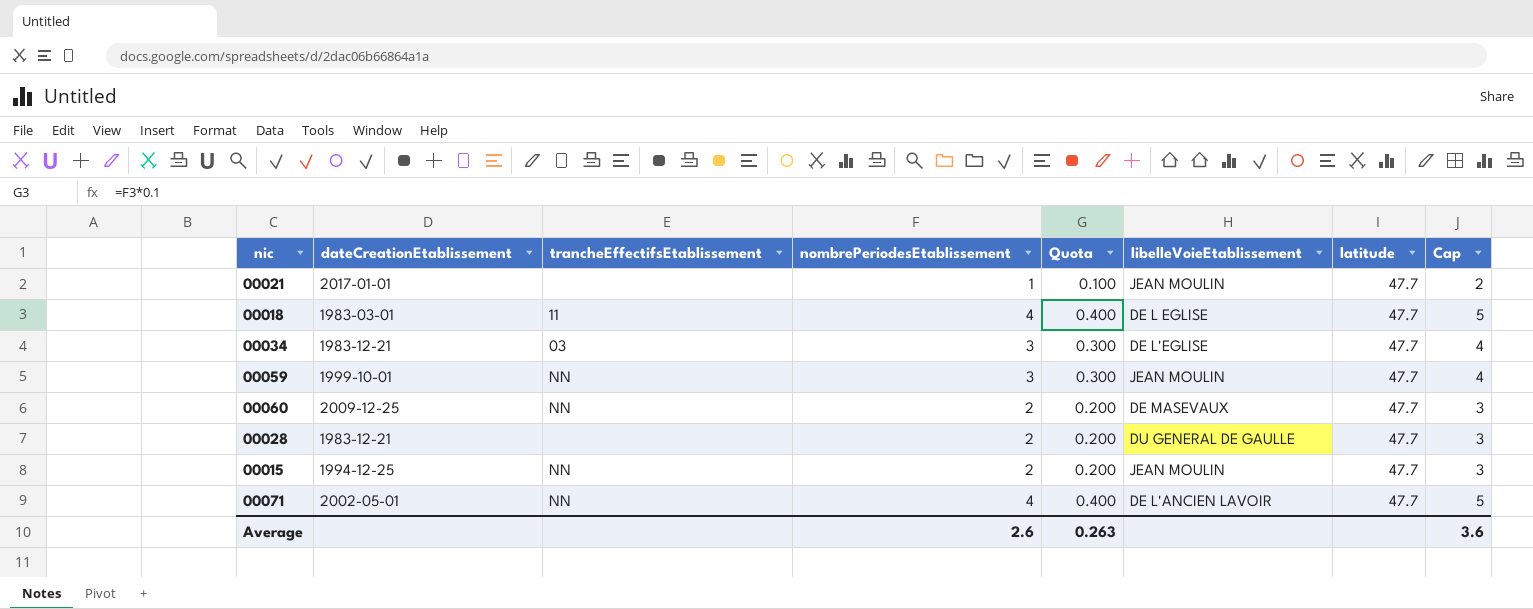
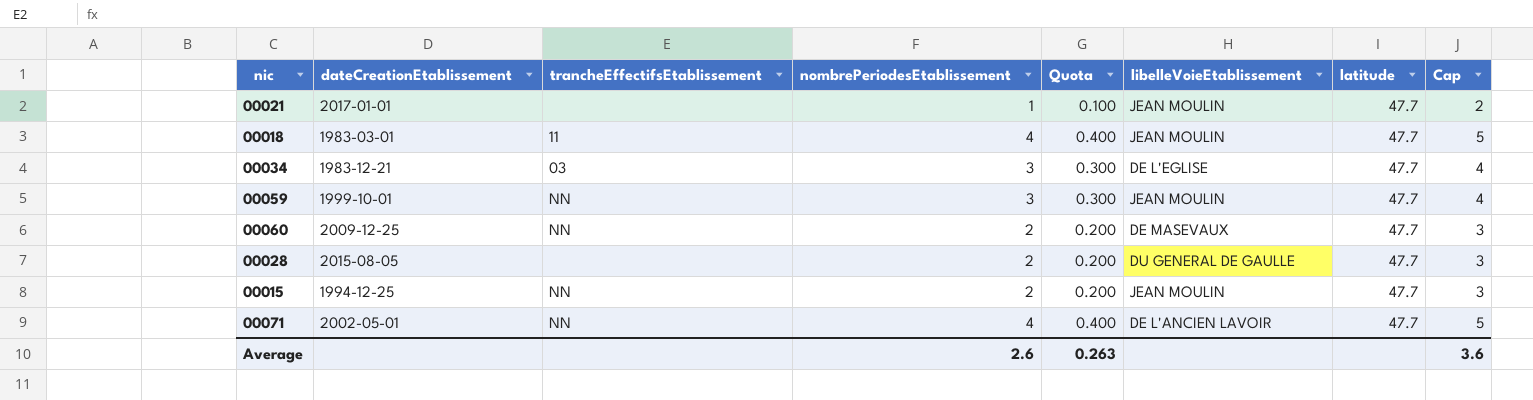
00018 | libelleVoieEtablissement: DE L EGLISE -> JEAN MOULIN
00028 | dateCreationEtablissement: 1983-12-21 -> 2015-08-05

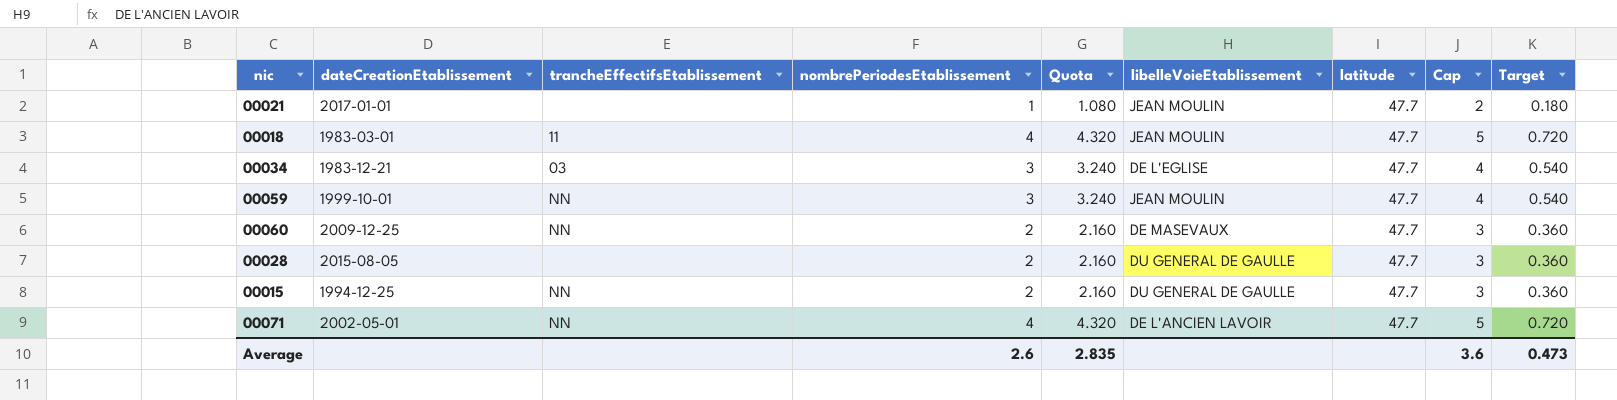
column Quota | formula: [nombrePeriodesEtablissement] * 0.1 -> [nombrePeriodesEtablissement] * 1.08
column Target | formula: none -> [nombrePeriodesEtablissement] * 0.18
00015 | libelleVoieEtablissement: JEAN MOULIN -> DU GENERAL DE GAULLE
Average | Quota: 0.263 -> 2.835

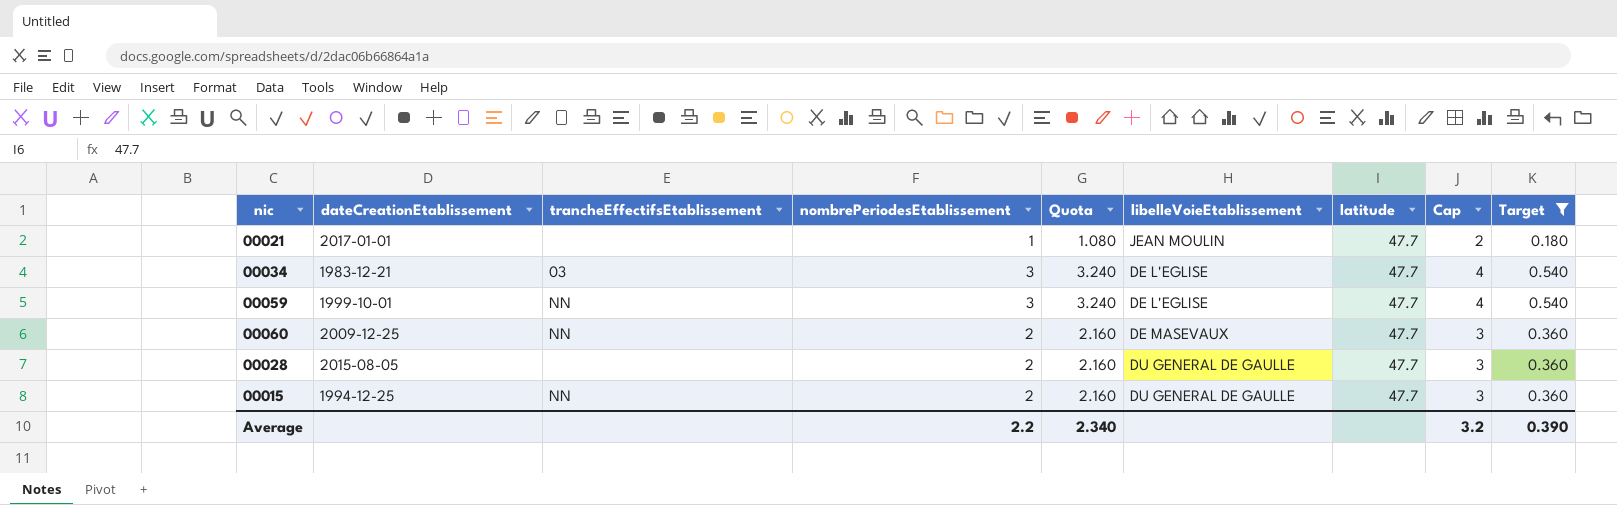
filter: none -> Target != 0.720
00059 | libelleVoieEtablissement: JEAN MOULIN -> DE L'EGLISE
Average | nombrePeriodesEtablissement: 2.6 -> 2.2
Average | Quota: 2.835 -> 2.340
Average | Cap: 3.6 -> 3.2
Average | Target: 0.473 -> 0.390

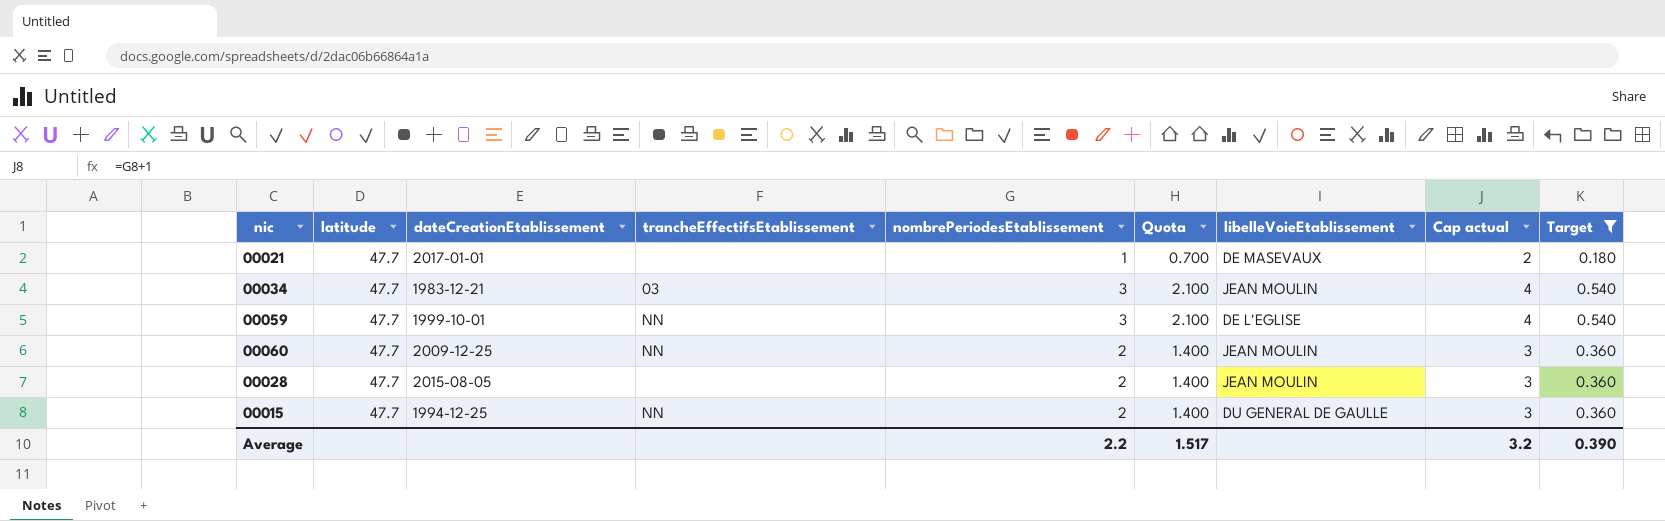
column latitude | position: 7 -> 2
column Quota | formula: [nombrePeriodesEtablissement] * 1.08 -> [nombrePeriodesEtablissement] * 0.7
column name: Cap -> Cap actual
00021 | libelleVoieEtablissement: JEAN MOULIN -> DE MASEVAUX
00034 | libelleVoieEtablissement: DE L'EGLISE -> JEAN MOULIN
00060 | libelleVoieEtablissement: DE MASEVAUX -> JEAN MOULIN
00028 | libelleVoieEtablissement: DU GENERAL DE GAULLE -> JEAN MOULIN
Average | Quota: 2.340 -> 1.517

